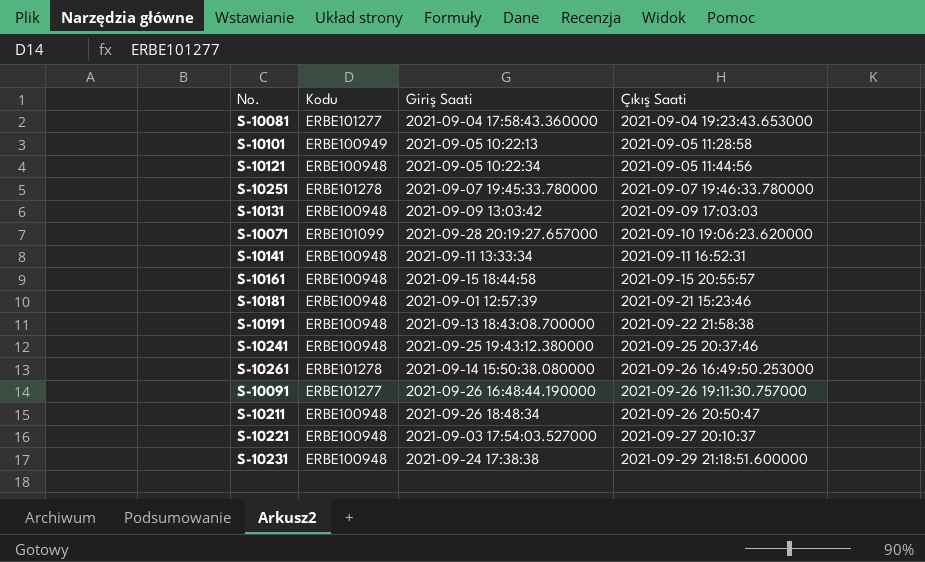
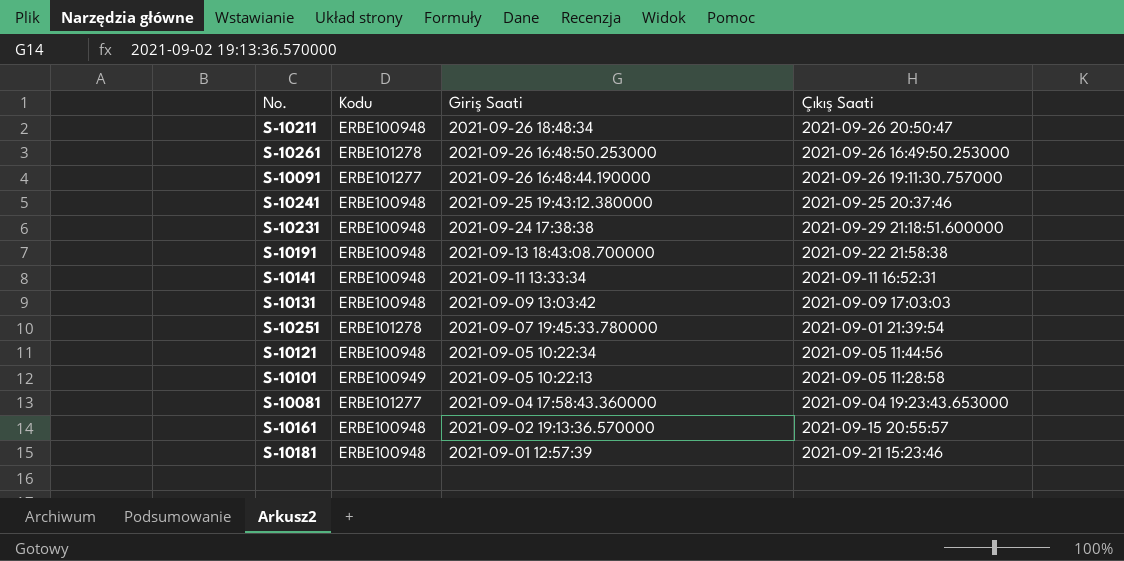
row order: Çıkış Saati ascending -> Giriş Saati descending
row S-10071: ERBE101099 | 2021-09-28 20:19:27.657000 | 2021-09-10 19:06:23.620000 -> none
row S-10221: ERBE100948 | 2021-09-03 17:54:03.527000 | 2021-09-27 20:10:37 -> none
S-10261 | Giriş Saati: 2021-09-14 15:50:38.080000 -> 2021-09-26 16:48:50.253000
S-10251 | Çıkış Saati: 2021-09-07 19:46:33.780000 -> 2021-09-01 21:39:54
S-10161 | Giriş Saati: 2021-09-15 18:44:58 -> 2021-09-02 19:13:36.570000

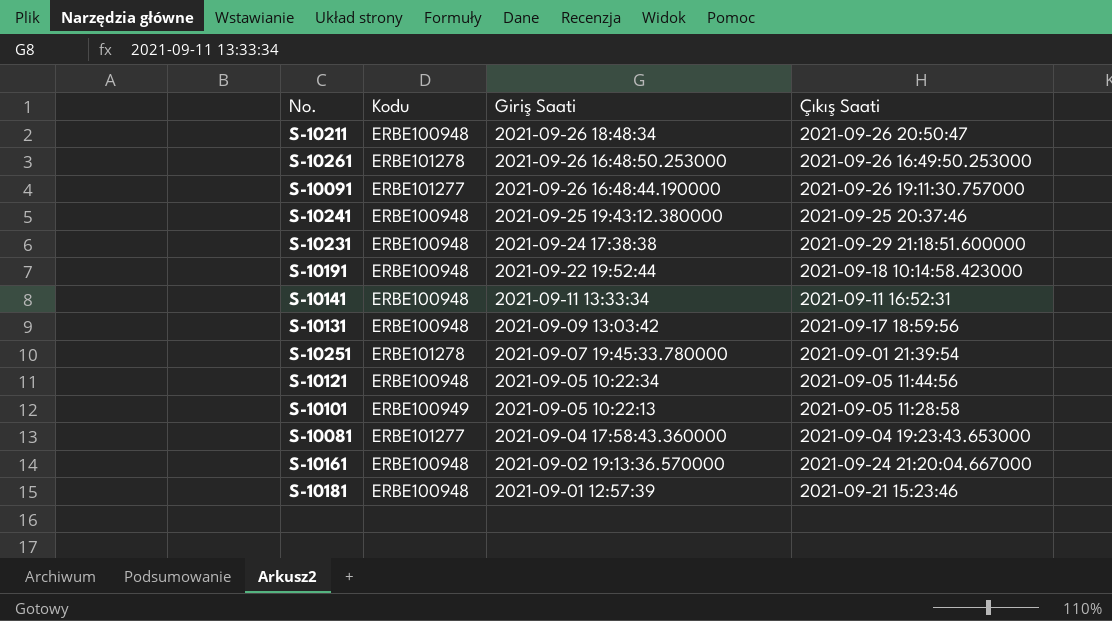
S-10191 | Giriş Saati: 2021-09-13 18:43:08.700000 -> 2021-09-22 19:52:44
S-10191 | Çıkış Saati: 2021-09-22 21:58:38 -> 2021-09-18 10:14:58.423000
S-10131 | Çıkış Saati: 2021-09-09 17:03:03 -> 2021-09-17 18:59:56
S-10161 | Çıkış Saati: 2021-09-15 20:55:57 -> 2021-09-24 21:20:04.667000

